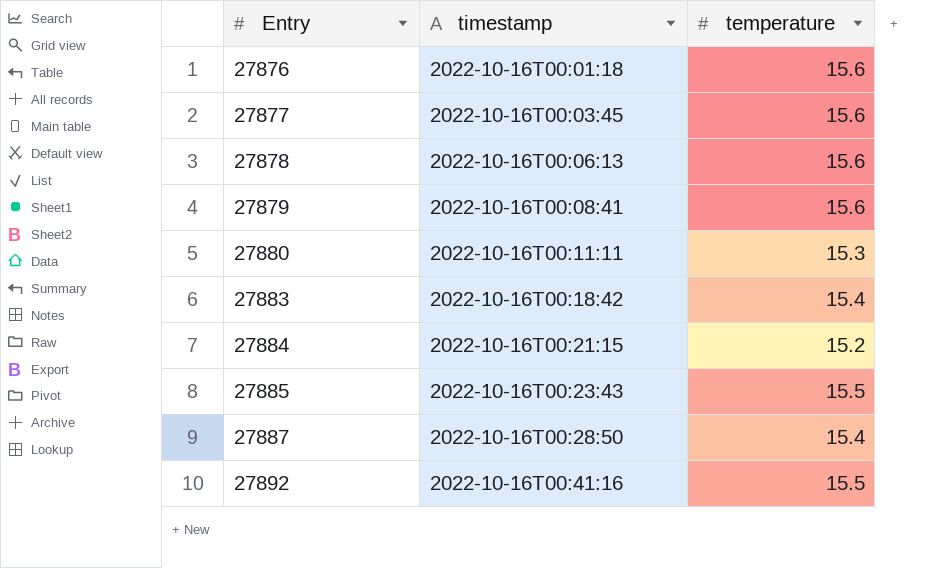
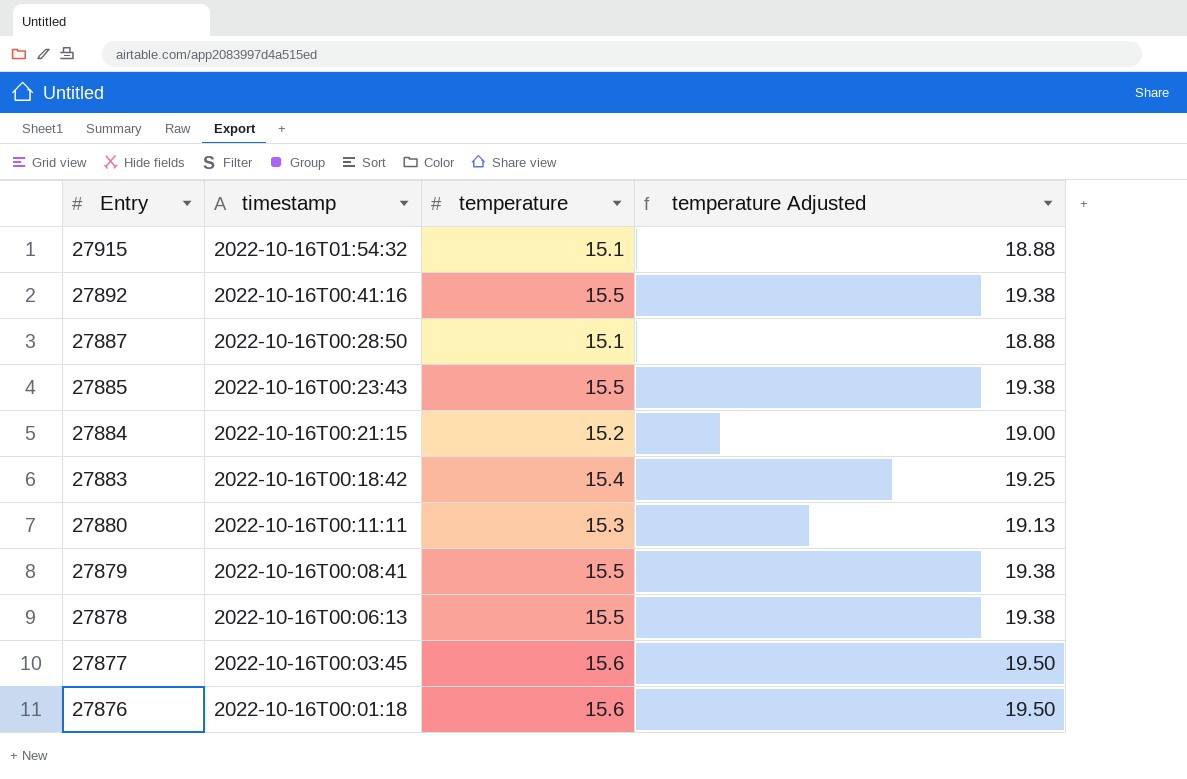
row order: Entry ascending -> Entry descending
column temperature Adjusted | formula: none -> [temperature] * 1.25
row 27915: none -> 2022-10-16T01:54:32 | 15.1 | 18.88
27887 | temperature: 15.4 -> 15.1
27879 | temperature: 15.6 -> 15.5
27878 | temperature: 15.6 -> 15.5

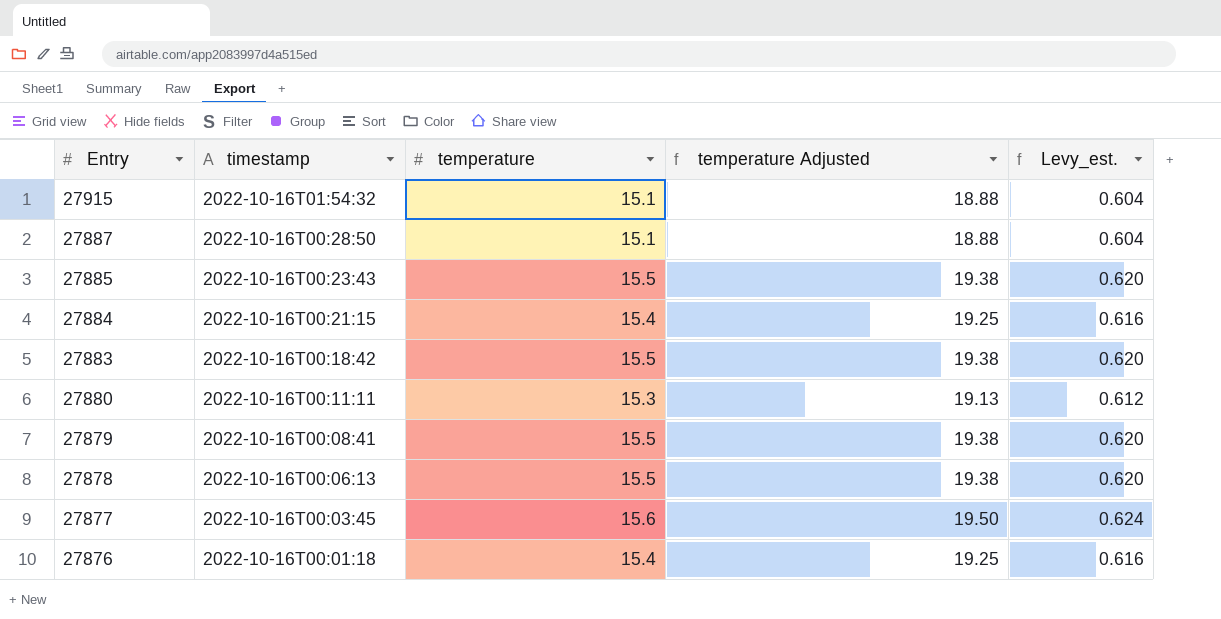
column Levy_est. | formula: none -> [temperature] * 0.04
row 27892: 2022-10-16T00:41:16 | 15.5 | 19.38 -> none
27884 | temperature: 15.2 -> 15.4
27884 | temperature Adjusted: 19.00 -> 19.25
27883 | temperature: 15.4 -> 15.5
27883 | temperature Adjusted: 19.25 -> 19.38
27876 | temperature: 15.6 -> 15.4
27876 | temperature Adjusted: 19.50 -> 19.25

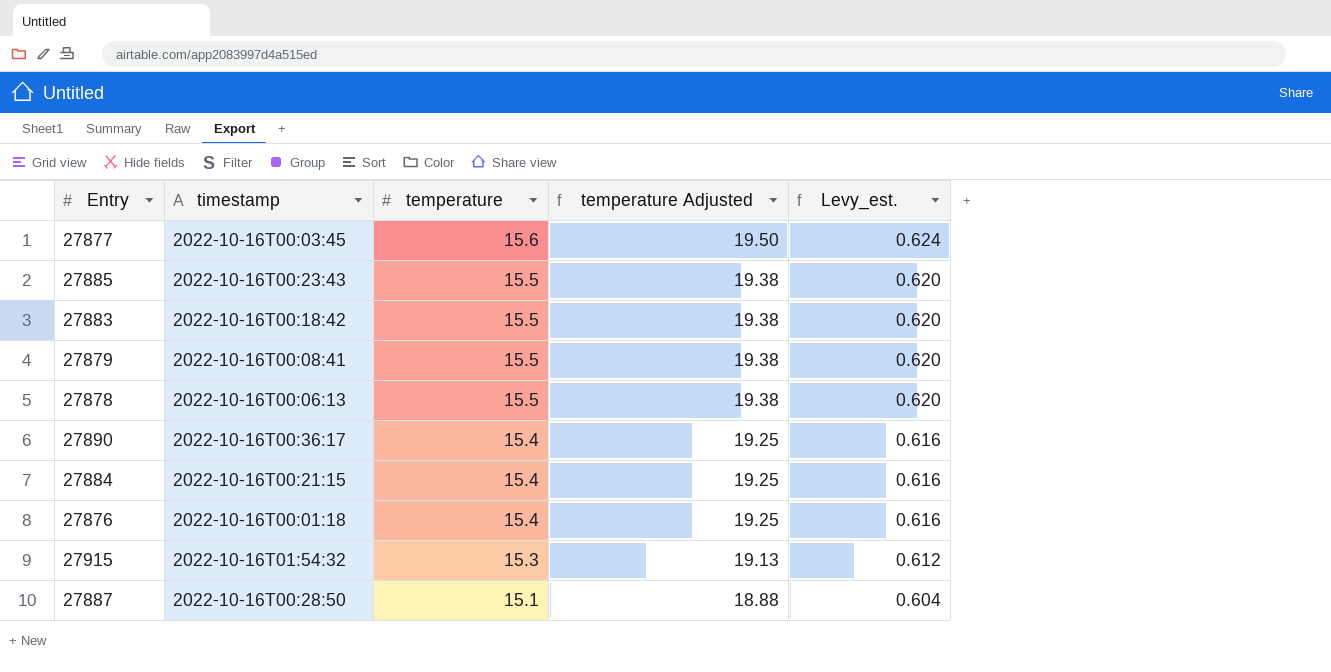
row order: Entry descending -> temperature descending
row 27880: 2022-10-16T00:11:11 | 15.3 | 19.13 | 0.612 -> none
row 27890: none -> 2022-10-16T00:36:17 | 15.4 | 19.25 | 0.616
27915 | temperature: 15.1 -> 15.3
27915 | temperature Adjusted: 18.88 -> 19.13
27915 | Levy_est.: 0.604 -> 0.612

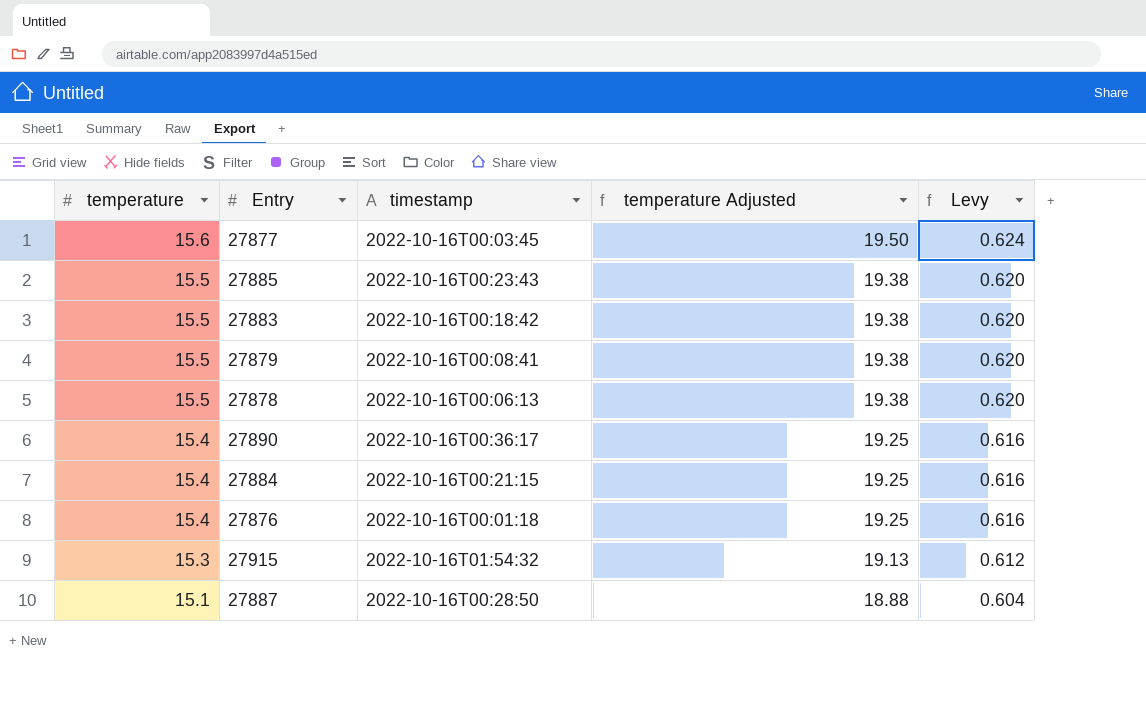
column temperature | position: 3 -> 1
column name: Levy_est. -> Levy

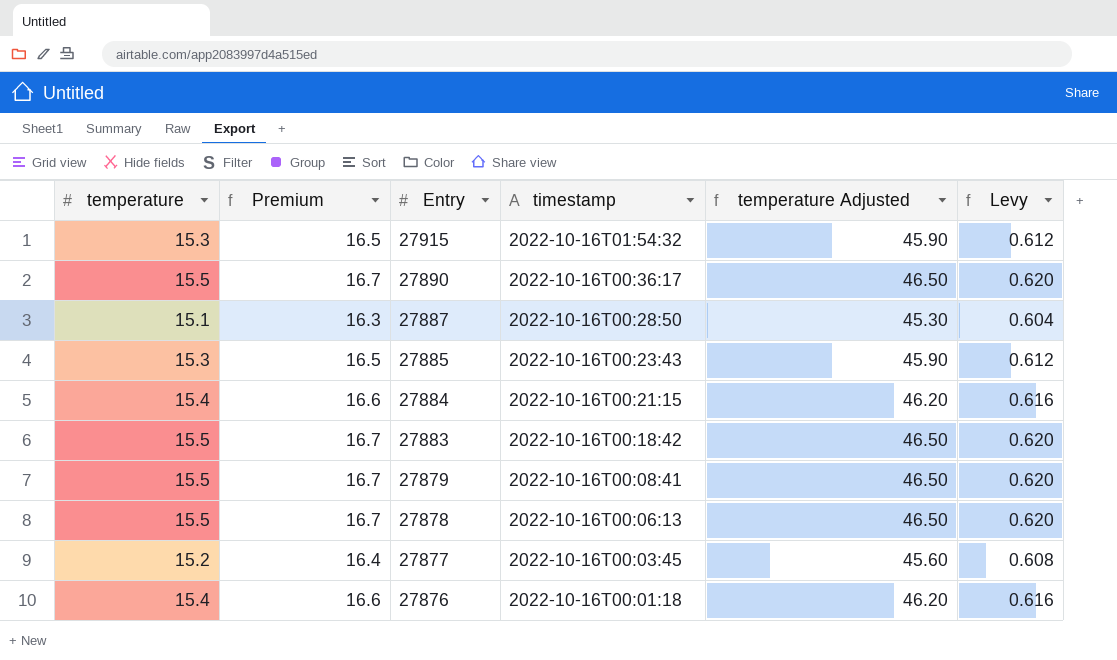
row order: temperature descending -> Entry descending
column Premium | formula: none -> [temperature] * 1.08
column temperature Adjusted | formula: [temperature] * 1.25 -> [temperature] * 3
27890 | temperature: 15.4 -> 15.5
27890 | Levy: 0.616 -> 0.620
27885 | temperature: 15.5 -> 15.3
27885 | Levy: 0.620 -> 0.612
27877 | temperature: 15.6 -> 15.2
27877 | Levy: 0.624 -> 0.608

